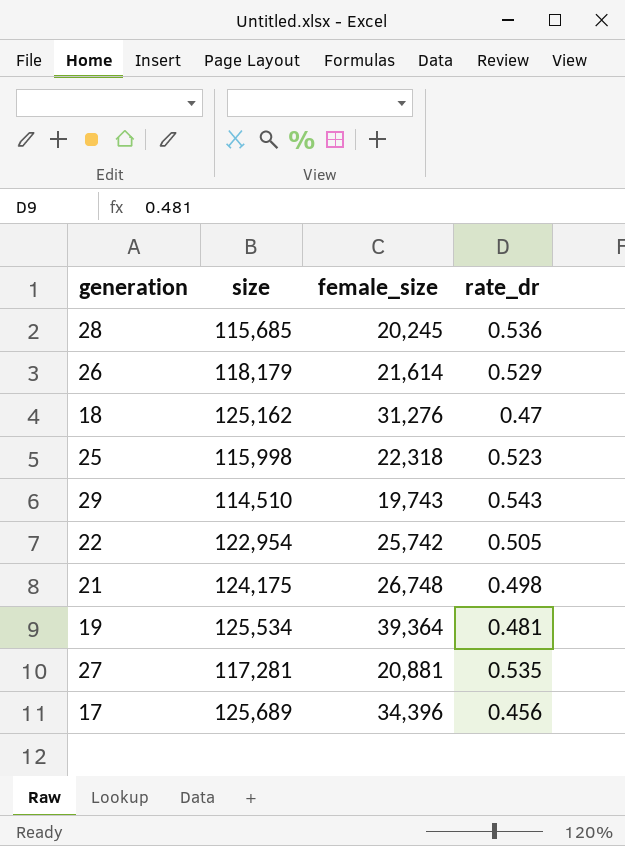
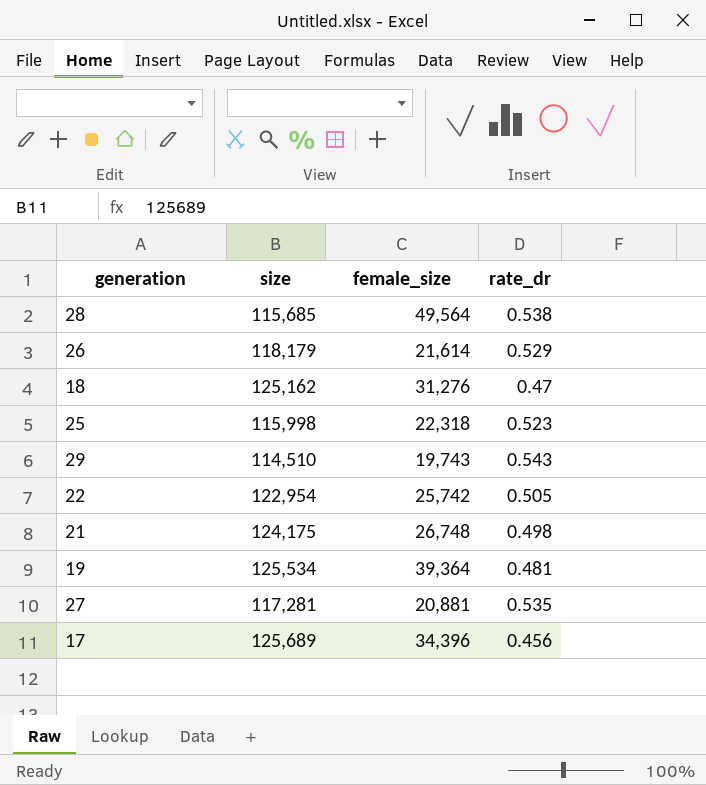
28 | female_size: 20,245 -> 49,564
28 | rate_dr: 0.536 -> 0.538

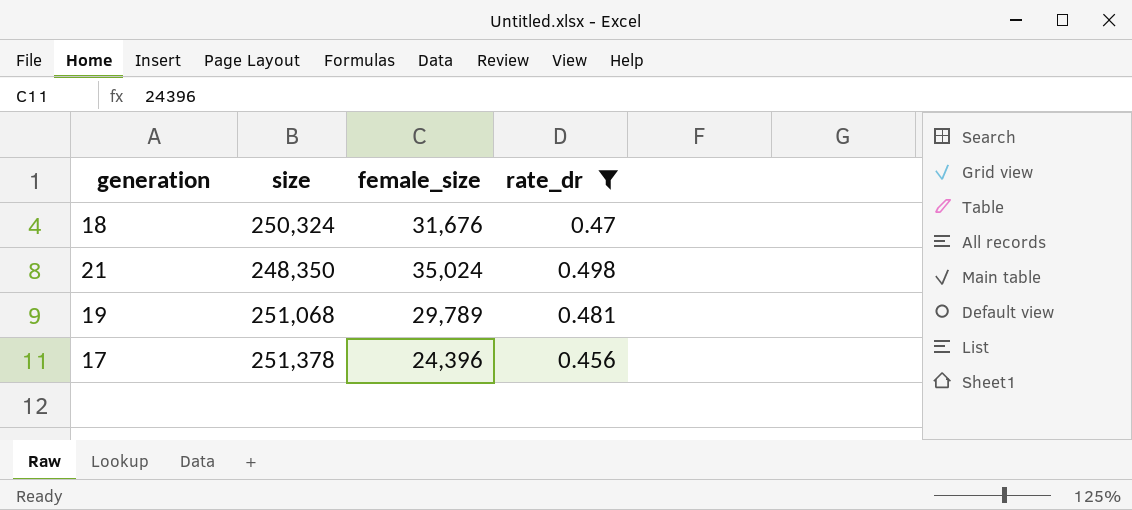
filter: none -> rate_dr <= 0.498
18 | size: 125,162 -> 250,324
18 | female_size: 31,276 -> 31,676
21 | size: 124,175 -> 248,350
21 | female_size: 26,748 -> 35,024
19 | size: 125,534 -> 251,068
19 | female_size: 39,364 -> 29,789
17 | size: 125,689 -> 251,378
17 | female_size: 34,396 -> 24,396

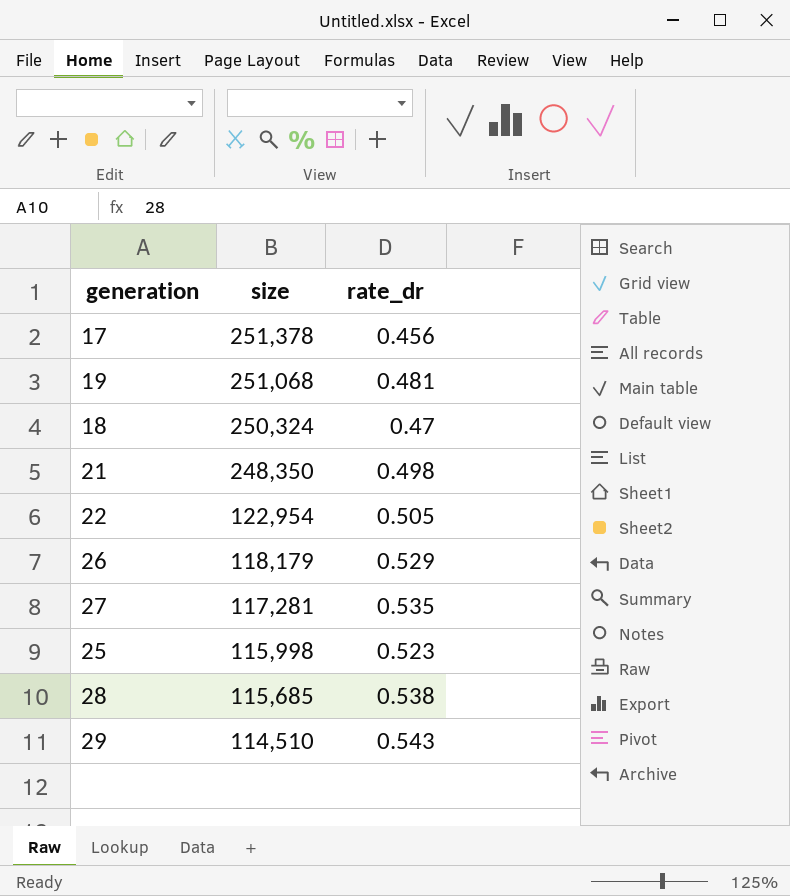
filter: rate_dr <= 0.498 -> none
row order: none -> size descending
column female_size | position: 3 -> none

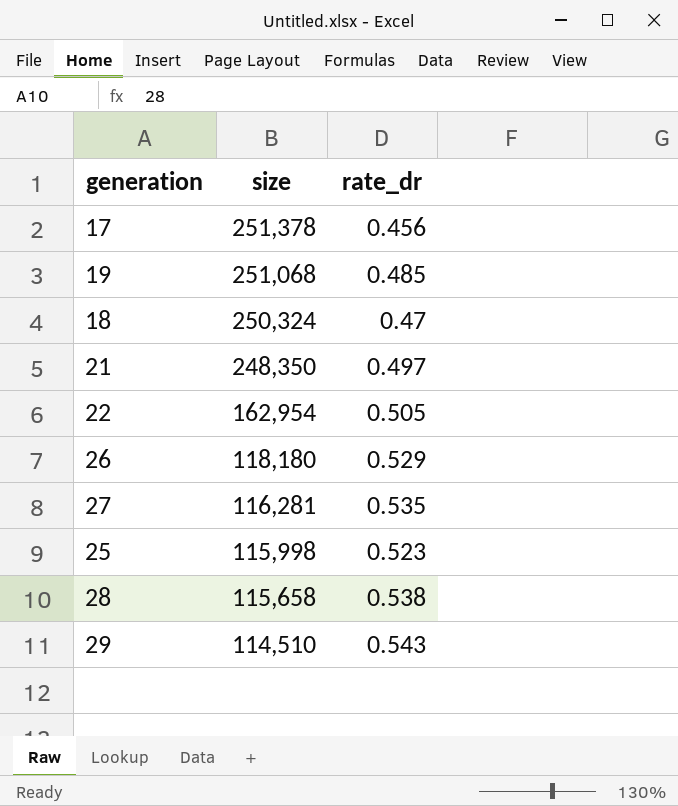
19 | rate_dr: 0.481 -> 0.485
21 | rate_dr: 0.498 -> 0.497
22 | size: 122,954 -> 162,954
26 | size: 118,179 -> 118,180
27 | size: 117,281 -> 116,281
28 | size: 115,685 -> 115,658

